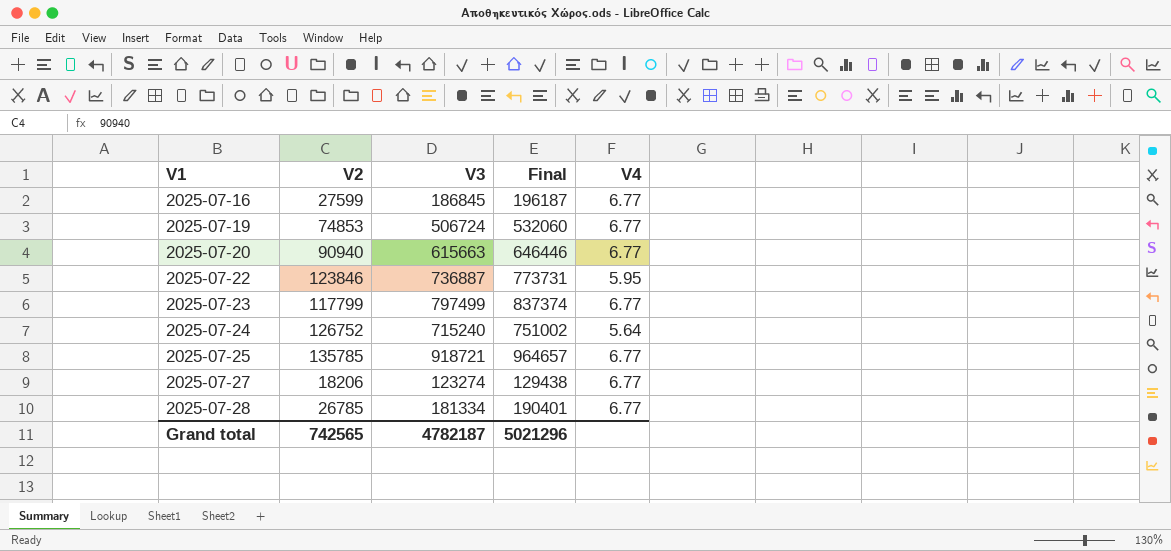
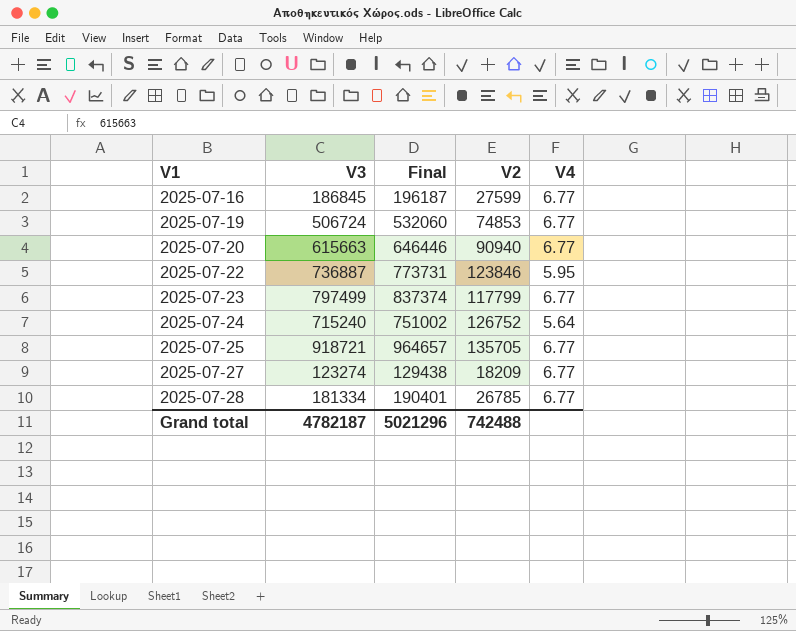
column V2 | position: 2 -> 4
2025-07-25 | V2: 135785 -> 135705
2025-07-27 | V2: 18206 -> 18209
Grand total | V2: 742565 -> 742488

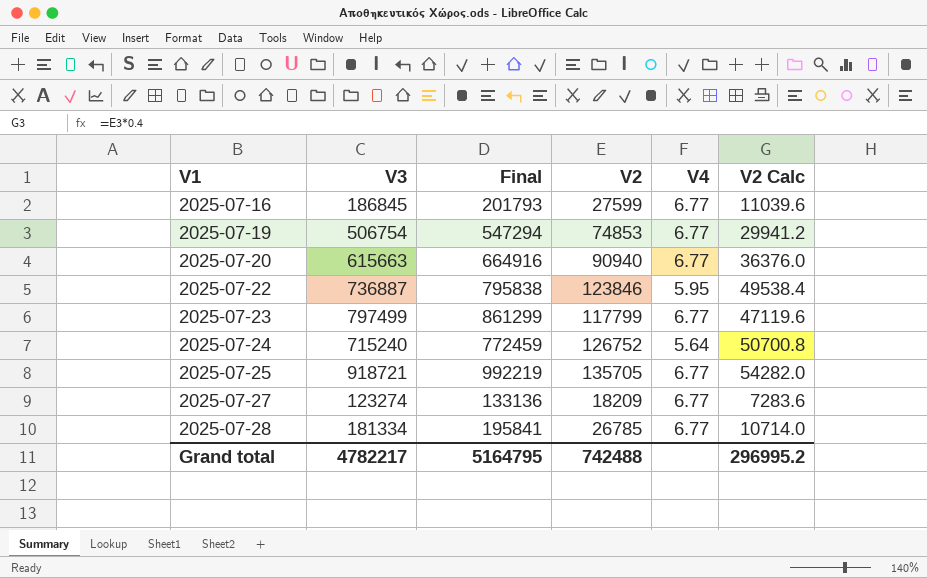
column Final | formula: [V3] * 1.05 -> [V3] * 1.08
column V2 Calc | formula: none -> [V2] * 0.4
2025-07-19 | V3: 506724 -> 506754
Grand total | V3: 4782187 -> 4782217
Grand total | Final: 5021296 -> 5164795

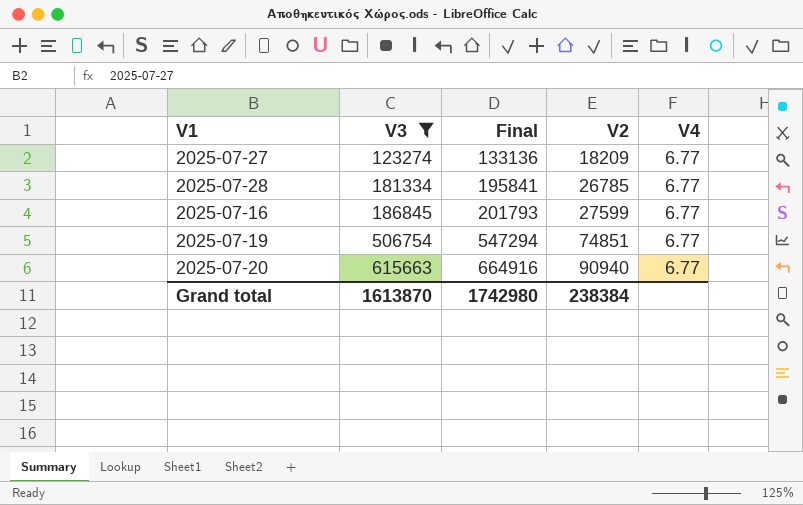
filter: none -> V3 <= 615663
row order: V1 ascending -> V3 ascending
column V2 Calc | formula: [V2] * 0.4 -> none
2025-07-19 | V2: 74853 -> 74851
Grand total | V3: 4782217 -> 1613870
Grand total | Final: 5164795 -> 1742980
Grand total | V2: 742488 -> 238384

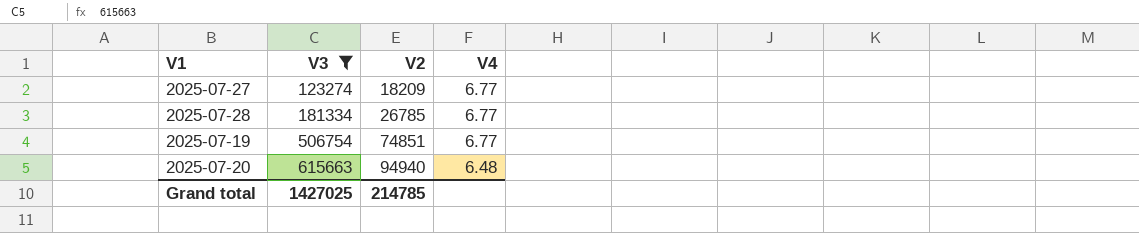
column Final | formula: [V3] * 1.08 -> none
row 2025-07-16: 186845 | 201793 | 27599 | 6.77 -> none
2025-07-20 | V2: 90940 -> 94940
2025-07-20 | V4: 6.77 -> 6.48
Grand total | V3: 1613870 -> 1427025
Grand total | V2: 238384 -> 214785

